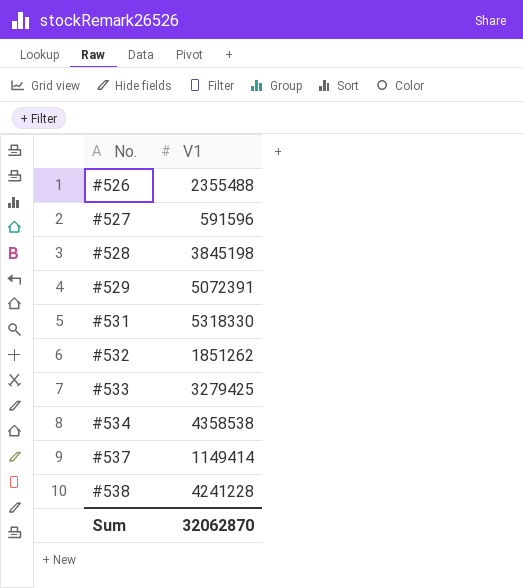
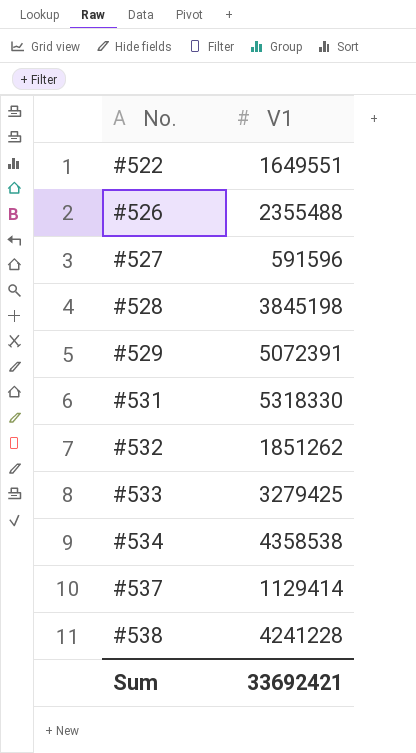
row #522: none -> 1649551
#537 | V1: 1149414 -> 1129414
Sum | V1: 32062870 -> 33692421

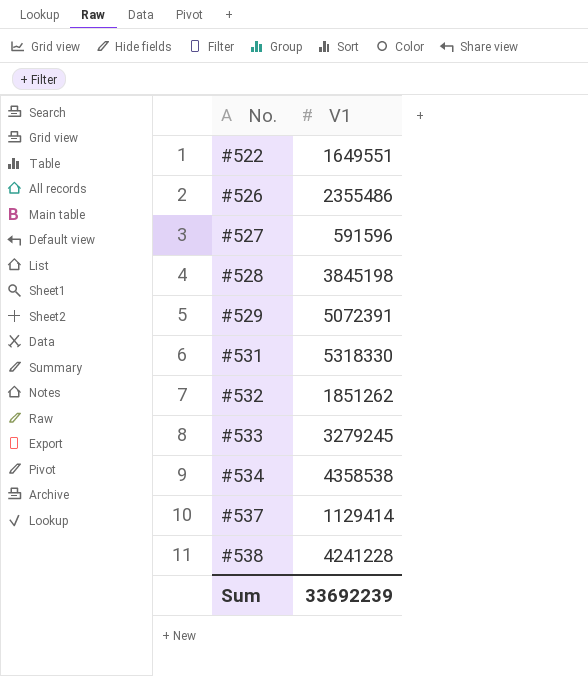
#526 | V1: 2355488 -> 2355486
#533 | V1: 3279425 -> 3279245
Sum | V1: 33692421 -> 33692239

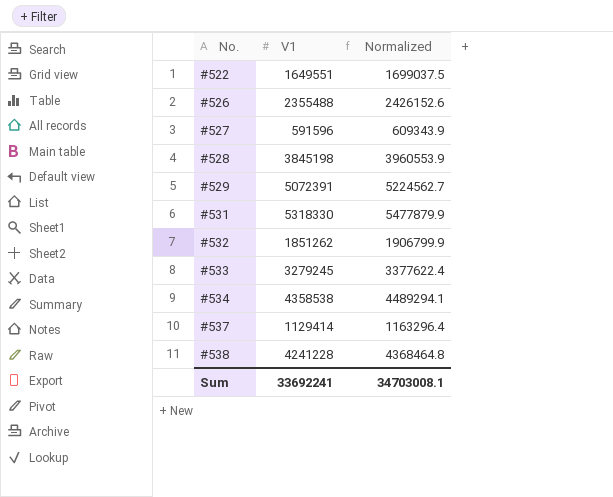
column Normalized | formula: none -> [V1] * 1.03
#526 | V1: 2355486 -> 2355488
Sum | V1: 33692239 -> 33692241

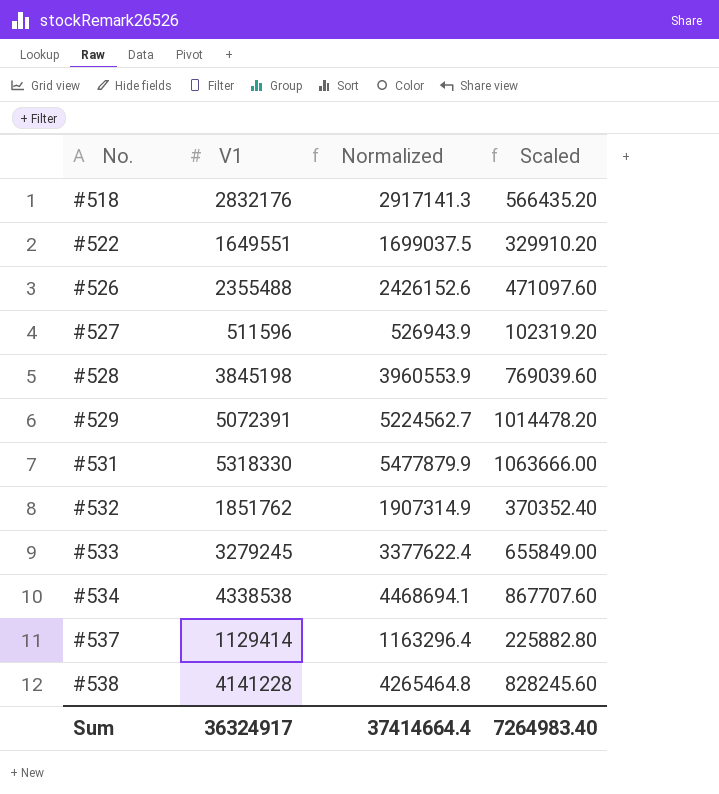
column Scaled | formula: none -> [V1] * 0.2
row #518: none -> 2832176 | 2917141.3 | 566435.20
#527 | V1: 591596 -> 511596
#527 | Normalized: 609343.9 -> 526943.9
#532 | V1: 1851262 -> 1851762
#532 | Normalized: 1906799.9 -> 1907314.9
#534 | V1: 4358538 -> 4338538
#534 | Normalized: 4489294.1 -> 4468694.1
#538 | V1: 4241228 -> 4141228
#538 | Normalized: 4368464.8 -> 4265464.8
Sum | V1: 33692241 -> 36324917
Sum | Normalized: 34703008.1 -> 37414664.4

